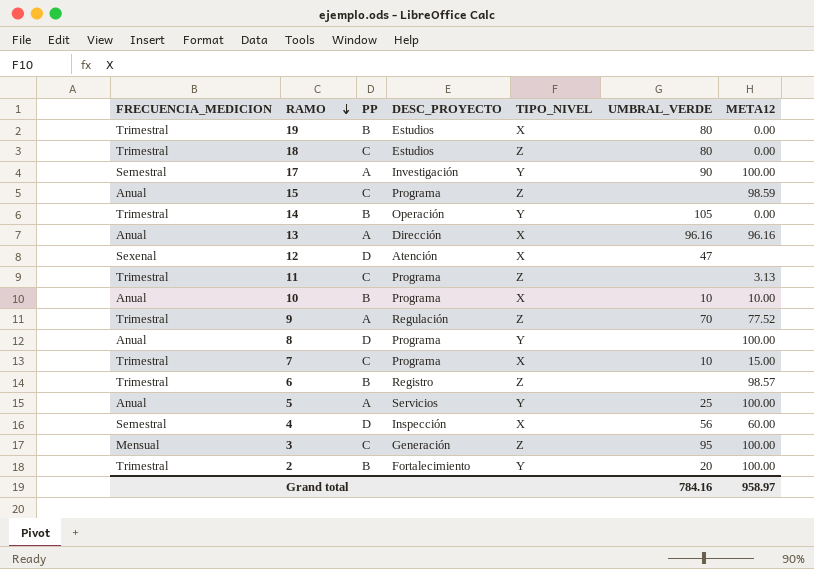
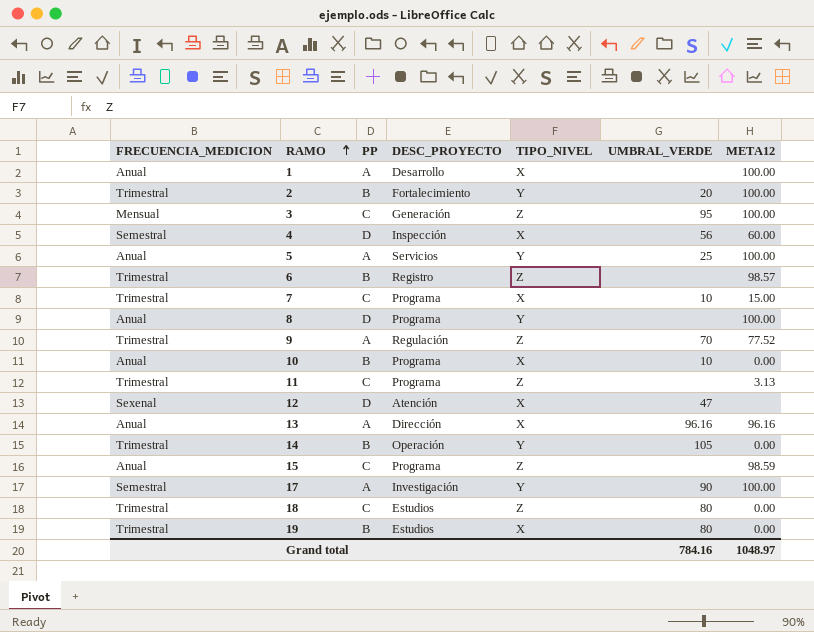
row order: RAMO descending -> RAMO ascending
row 1: none -> Anual | A | Desarrollo | X | none | 100.00
10 | META12: 10.00 -> 0.00
Grand total | META12: 958.97 -> 1048.97

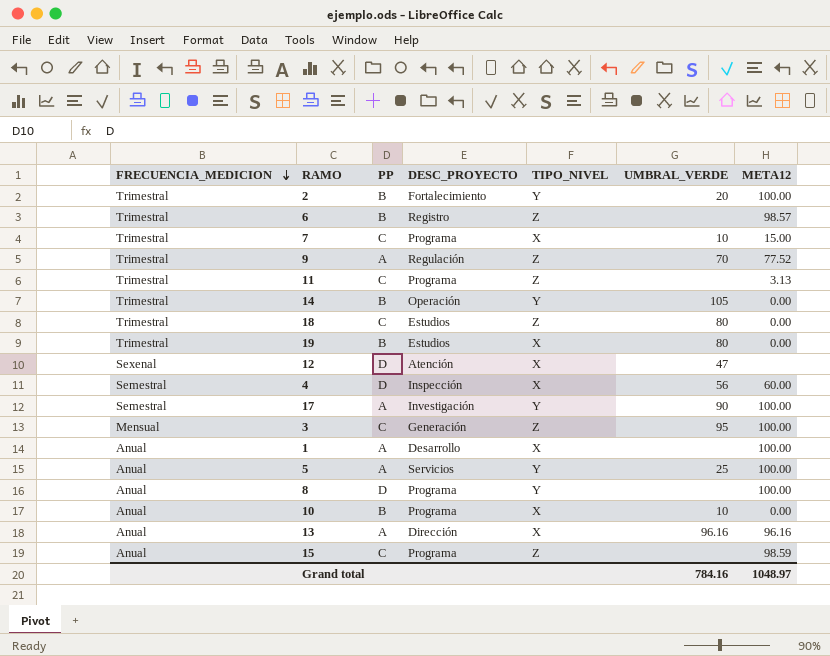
row order: RAMO ascending -> FRECUENCIA_MEDICION descending

